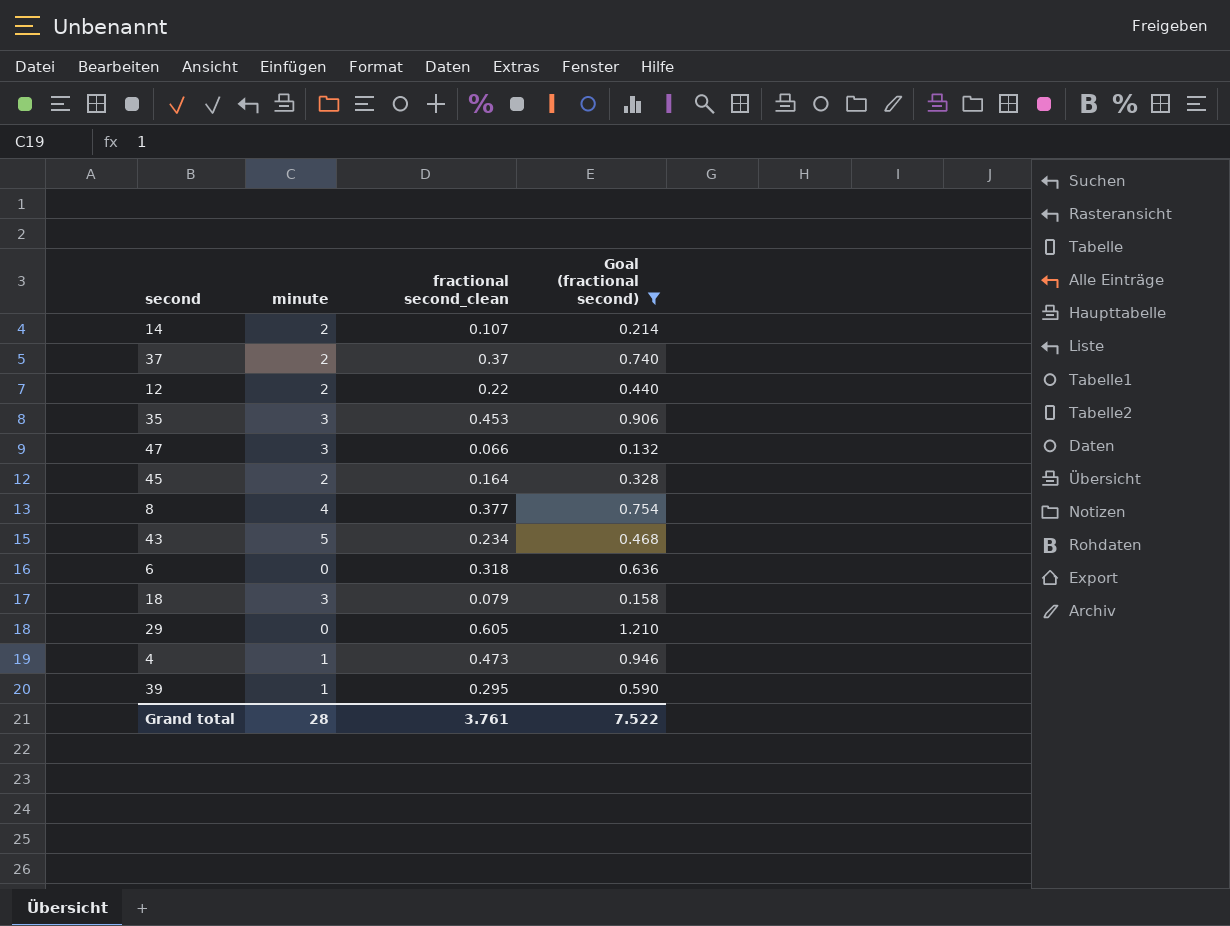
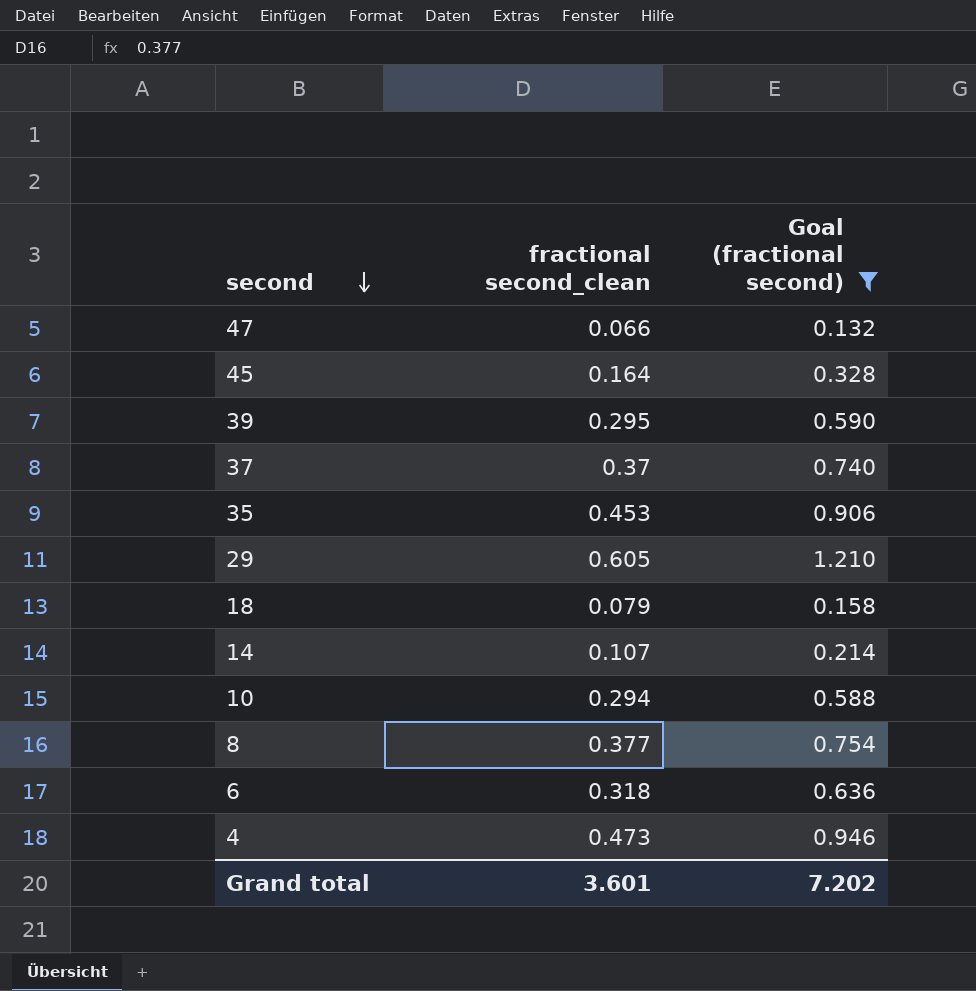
row order: none -> second descending
column minute | position: 2 -> none
row 12: 2 | 0.22 | 0.440 -> none
row 43: 5 | 0.234 | 0.468 -> none
row 10: none -> 0.294 | 0.588
Grand total | fractional second_clean: 3.761 -> 3.601
Grand total | Goal (fractional second): 7.522 -> 7.202

